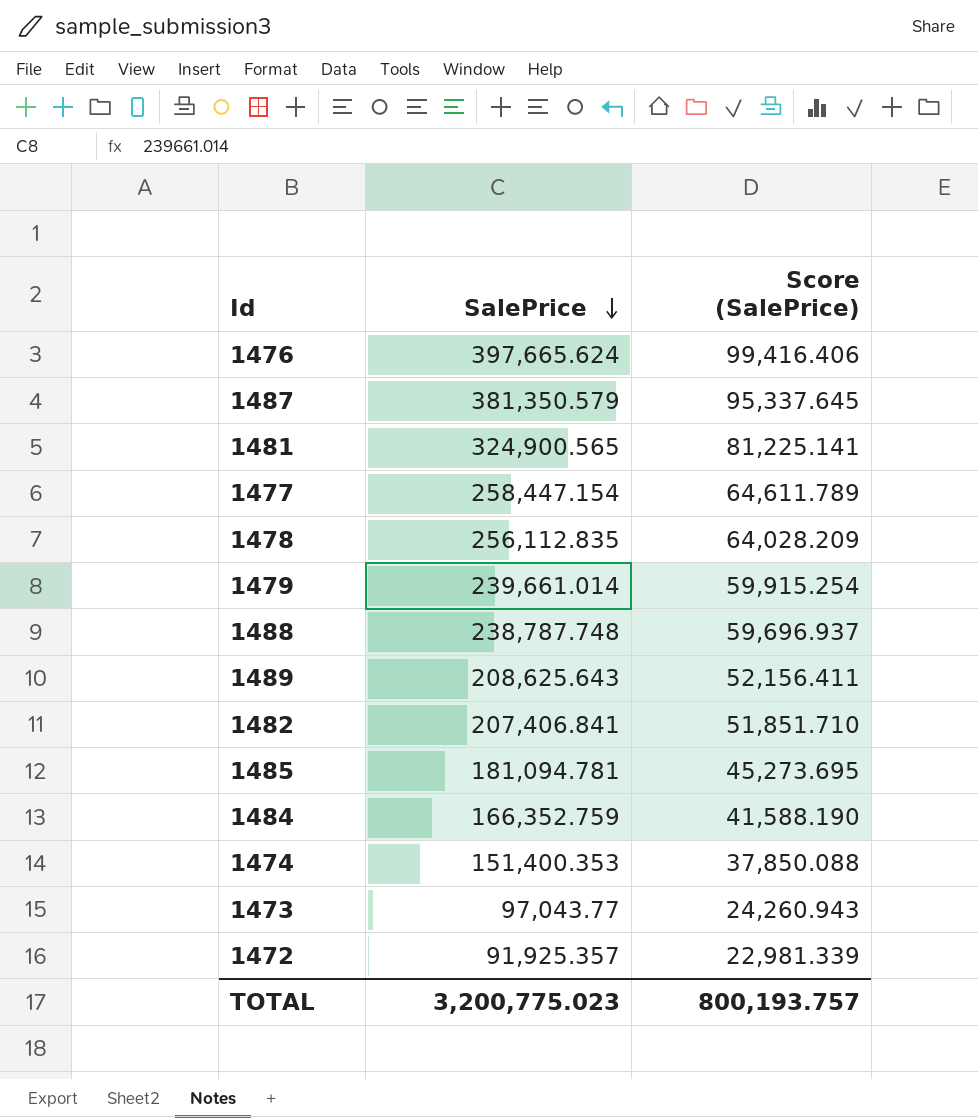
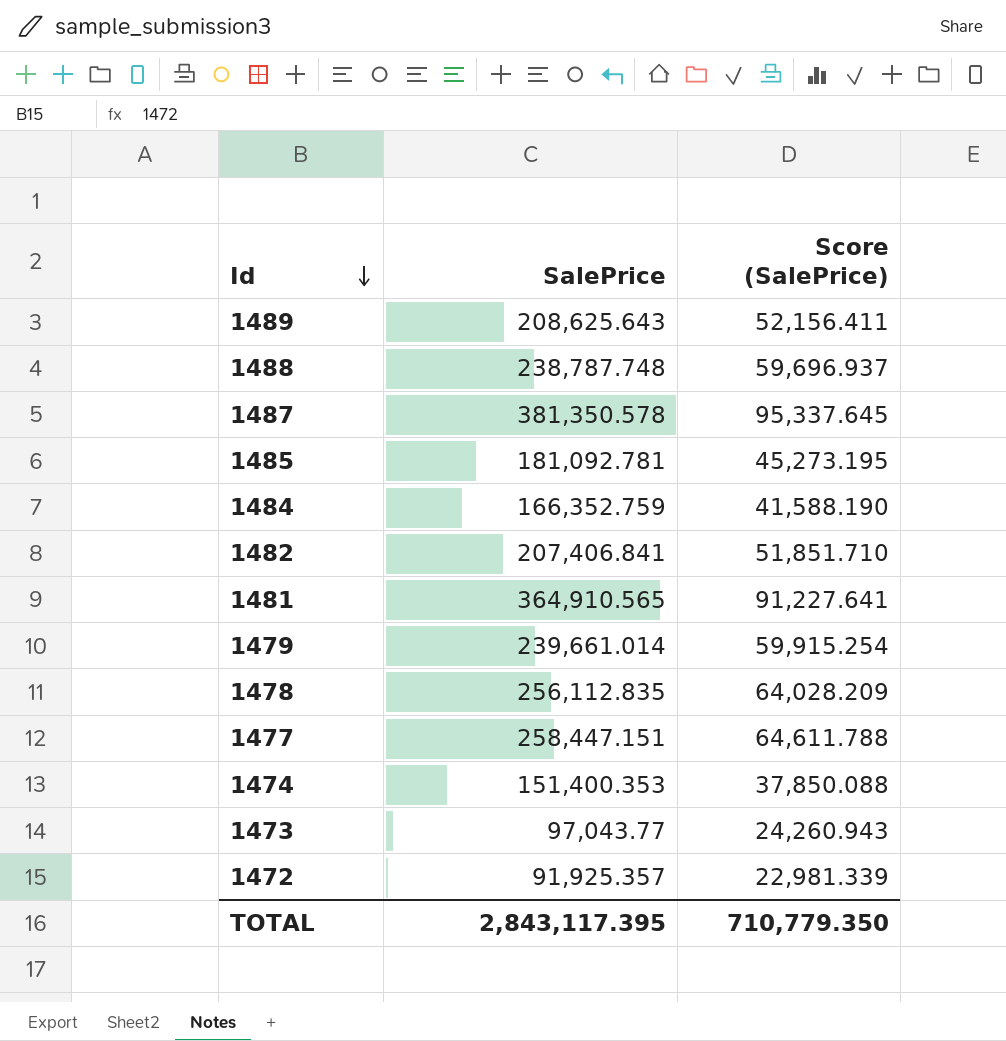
row order: SalePrice descending -> Id descending
row 1476: 397,665.624 | 99,416.406 -> none
1487 | SalePrice: 381,350.579 -> 381,350.578
1485 | SalePrice: 181,094.781 -> 181,092.781
1485 | Score (SalePrice): 45,273.695 -> 45,273.195
1481 | SalePrice: 324,900.565 -> 364,910.565
1481 | Score (SalePrice): 81,225.141 -> 91,227.641
1477 | SalePrice: 258,447.154 -> 258,447.151
1477 | Score (SalePrice): 64,611.789 -> 64,611.788
TOTAL | SalePrice: 3,200,775.023 -> 2,843,117.395
TOTAL | Score (SalePrice): 800,193.757 -> 710,779.350

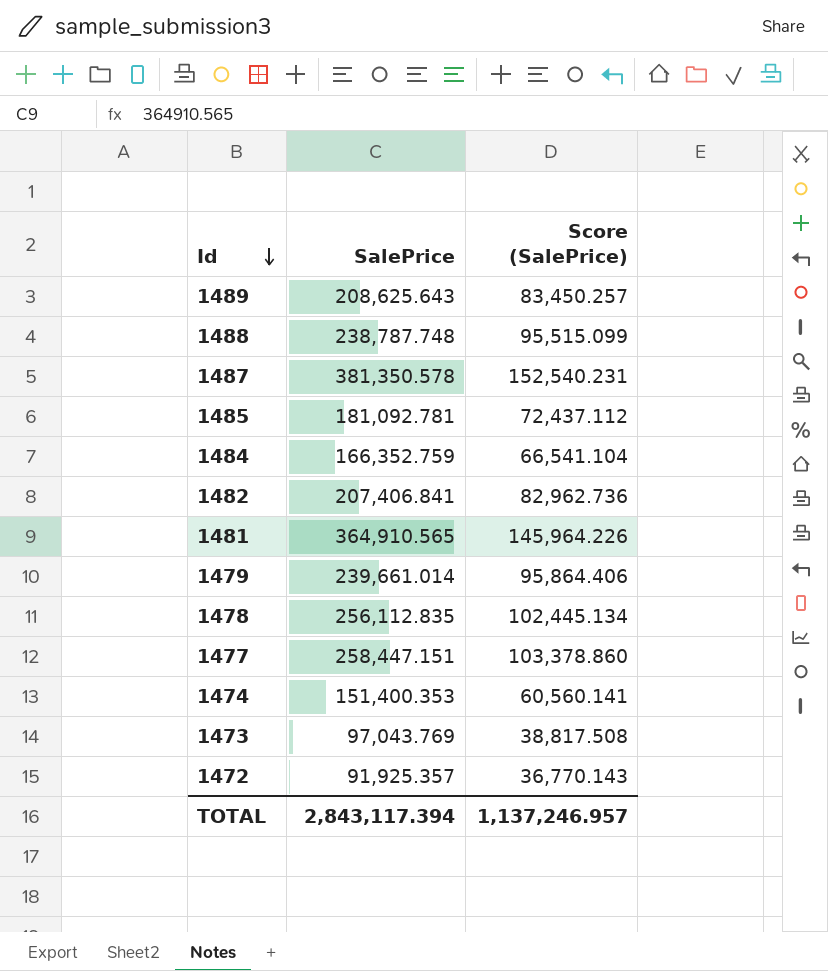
column Score (SalePrice) | formula: [SalePrice] * 0.25 -> [SalePrice] * 0.4
1473 | SalePrice: 97,043.77 -> 97,043.769
TOTAL | SalePrice: 2,843,117.395 -> 2,843,117.394
TOTAL | Score (SalePrice): 710,779.350 -> 1,137,246.957

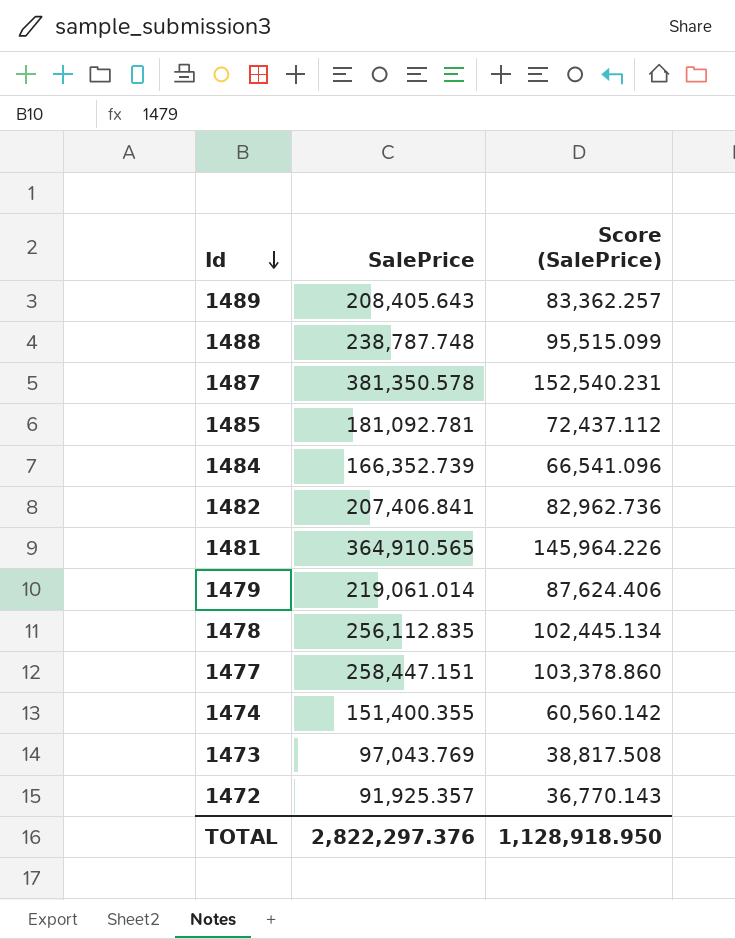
1489 | SalePrice: 208,625.643 -> 208,405.643
1489 | Score (SalePrice): 83,450.257 -> 83,362.257
1484 | SalePrice: 166,352.759 -> 166,352.739
1484 | Score (SalePrice): 66,541.104 -> 66,541.096
1479 | SalePrice: 239,661.014 -> 219,061.014
1479 | Score (SalePrice): 95,864.406 -> 87,624.406
1474 | SalePrice: 151,400.353 -> 151,400.355
1474 | Score (SalePrice): 60,560.141 -> 60,560.142
TOTAL | SalePrice: 2,843,117.394 -> 2,822,297.376
TOTAL | Score (SalePrice): 1,137,246.957 -> 1,128,918.950

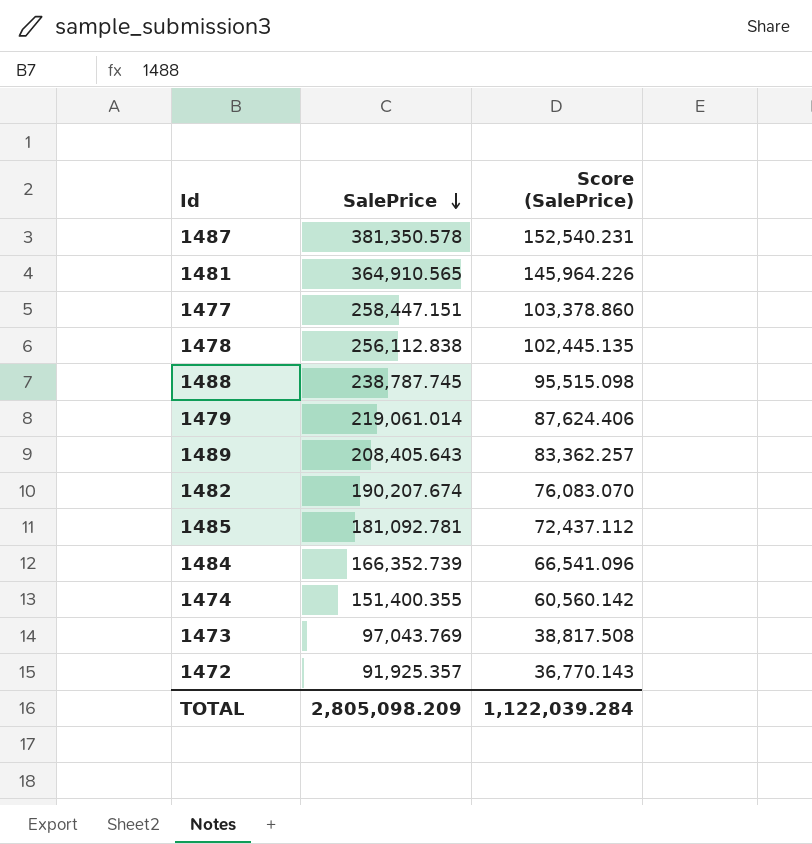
row order: Id descending -> SalePrice descending
1478 | SalePrice: 256,112.835 -> 256,112.838
1478 | Score (SalePrice): 102,445.134 -> 102,445.135
1488 | SalePrice: 238,787.748 -> 238,787.745
1488 | Score (SalePrice): 95,515.099 -> 95,515.098
1482 | SalePrice: 207,406.841 -> 190,207.674
1482 | Score (SalePrice): 82,962.736 -> 76,083.070
TOTAL | SalePrice: 2,822,297.376 -> 2,805,098.209
TOTAL | Score (SalePrice): 1,128,918.950 -> 1,122,039.284

